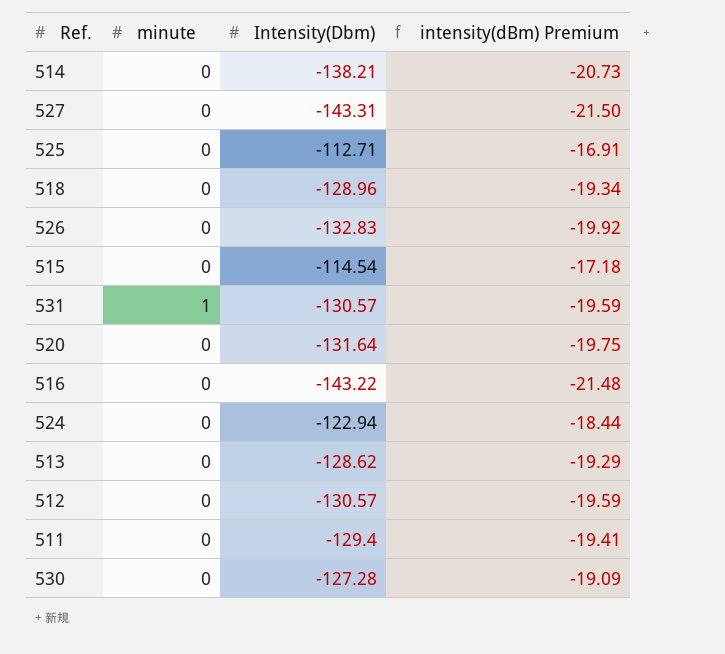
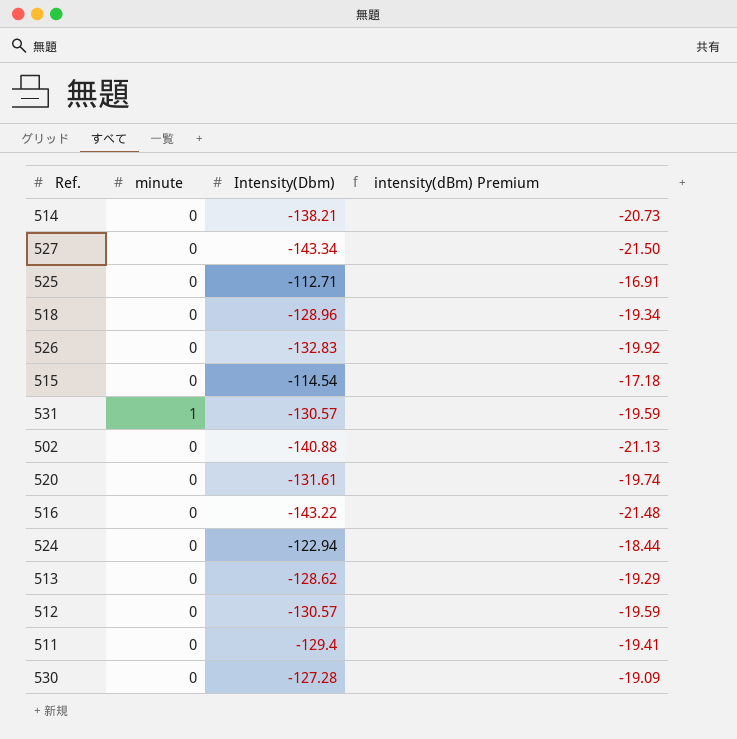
527 | Intensity(Dbm): -143.31 -> -143.34
row 502: none -> 0 | -140.88 | -21.13
520 | Intensity(Dbm): -131.64 -> -131.61
520 | intensity(dBm) Premium: -19.75 -> -19.74

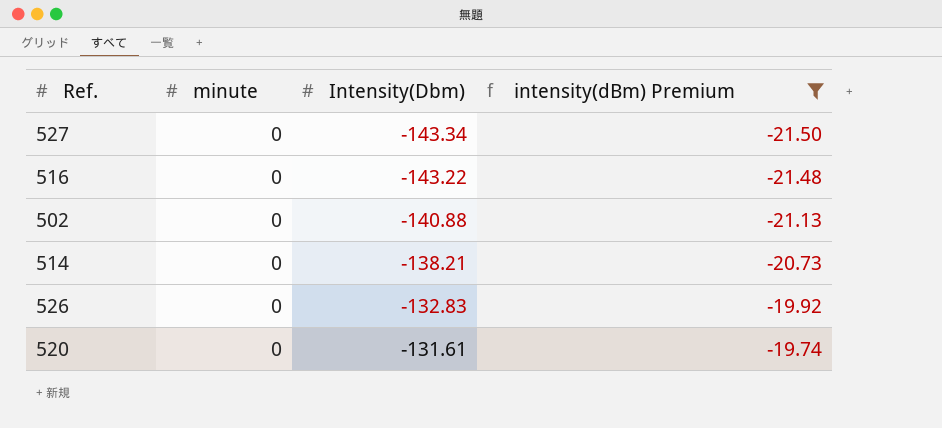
filter: none -> intensity(dBm) Premium <= -19.74
row order: none -> Intensity(Dbm) ascending

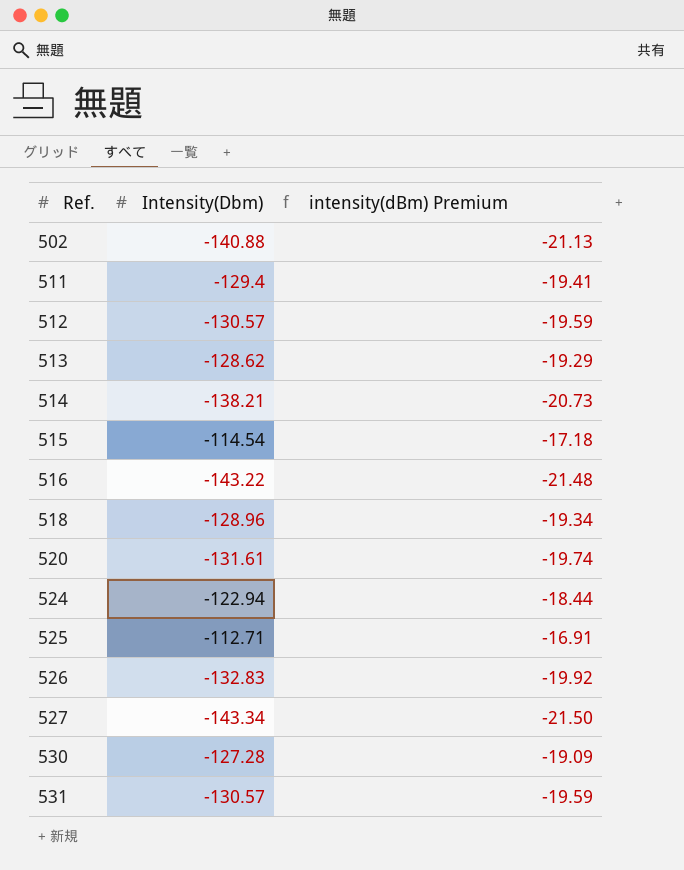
filter: intensity(dBm) Premium <= -19.74 -> none
row order: Intensity(Dbm) ascending -> Ref. ascending
column minute | position: 2 -> none

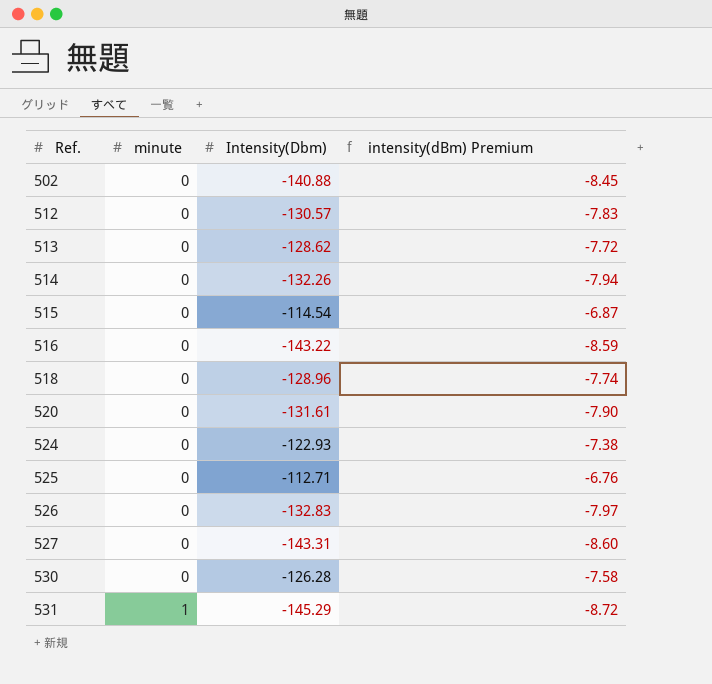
column minute | position: none -> 2
column intensity(dBm) Premium | formula: [Intensity(Dbm)] * 0.15 -> [Intensity(Dbm)] * 0.06
row 511: -129.4 | -19.41 -> none
514 | Intensity(Dbm): -138.21 -> -132.26
524 | Intensity(Dbm): -122.94 -> -122.93
527 | Intensity(Dbm): -143.34 -> -143.31
530 | Intensity(Dbm): -127.28 -> -126.28
531 | Intensity(Dbm): -130.57 -> -145.29

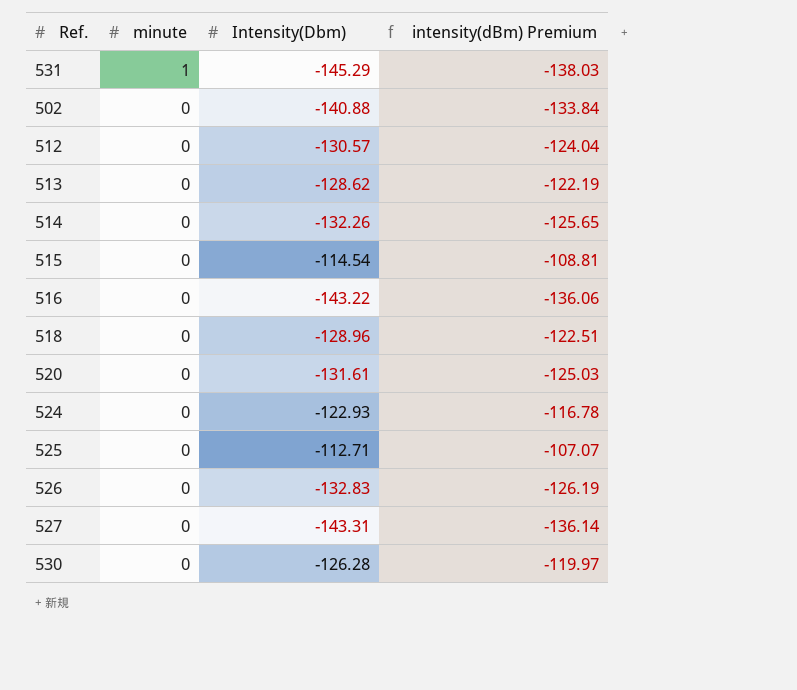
row order: Ref. ascending -> minute descending
column intensity(dBm) Premium | formula: [Intensity(Dbm)] * 0.06 -> [Intensity(Dbm)] * 0.95

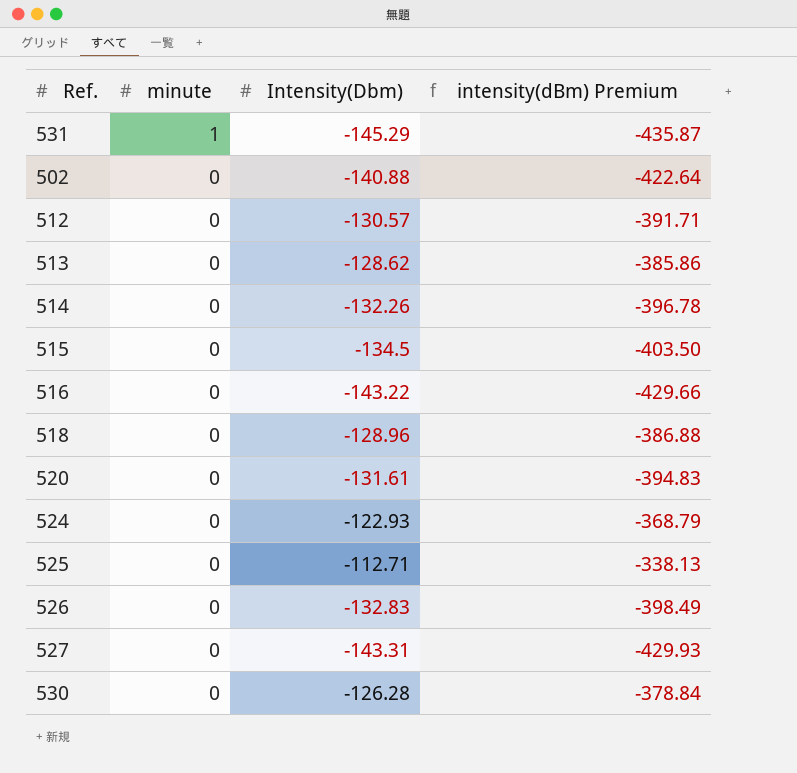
column intensity(dBm) Premium | formula: [Intensity(Dbm)] * 0.95 -> [Intensity(Dbm)] * 3
515 | Intensity(Dbm): -114.54 -> -134.5

